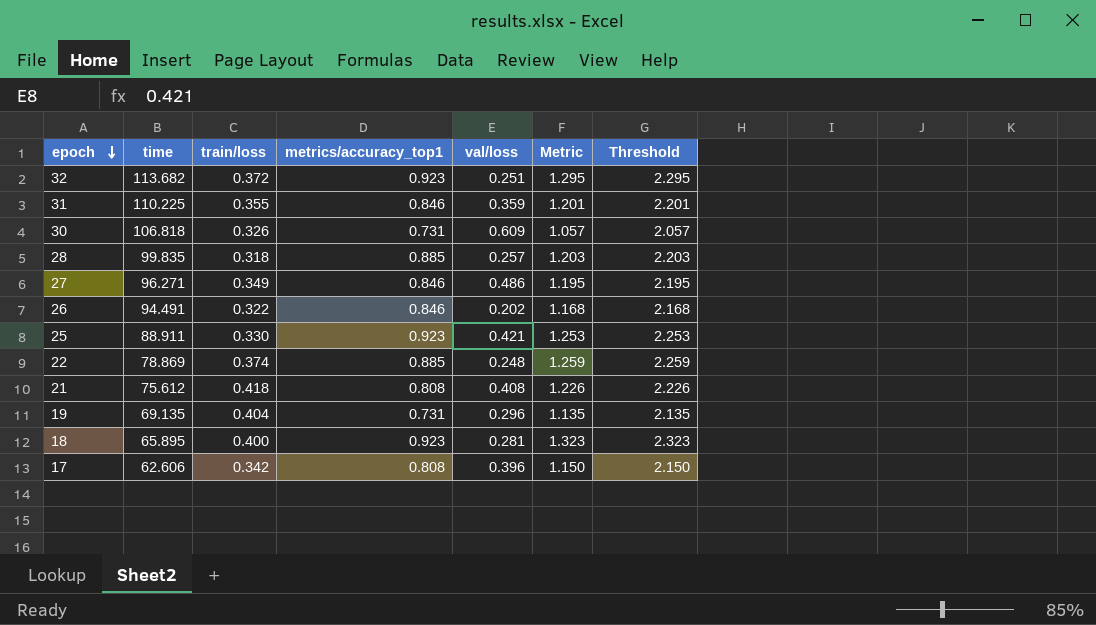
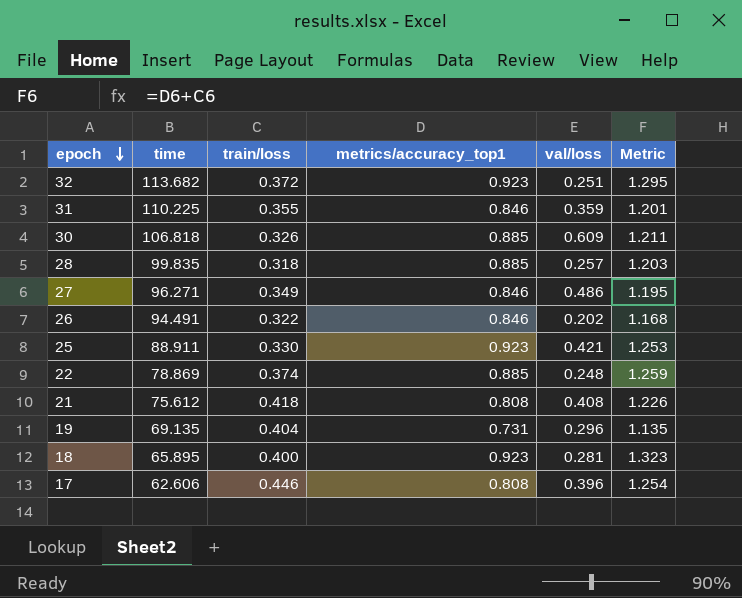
column Threshold | formula: [Metric] + 1 -> none
30 | metrics/accuracy_top1: 0.731 -> 0.885
30 | Metric: 1.057 -> 1.211
17 | train/loss: 0.342 -> 0.446
17 | Metric: 1.150 -> 1.254

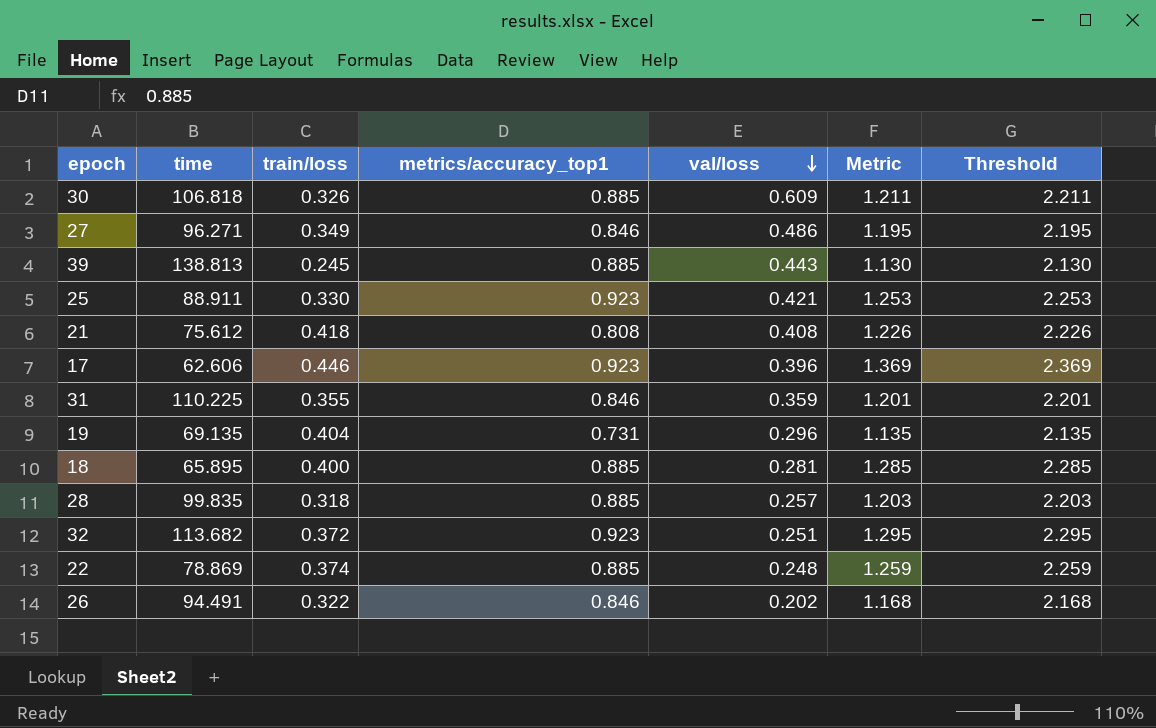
row order: epoch descending -> val/loss descending
column Threshold | formula: none -> [Metric] + 1
row 39: none -> 138.813 | 0.245 | 0.885 | 0.443 | 1.130 | 2.130
17 | metrics/accuracy_top1: 0.808 -> 0.923
17 | Metric: 1.254 -> 1.369
18 | metrics/accuracy_top1: 0.923 -> 0.885
18 | Metric: 1.323 -> 1.285

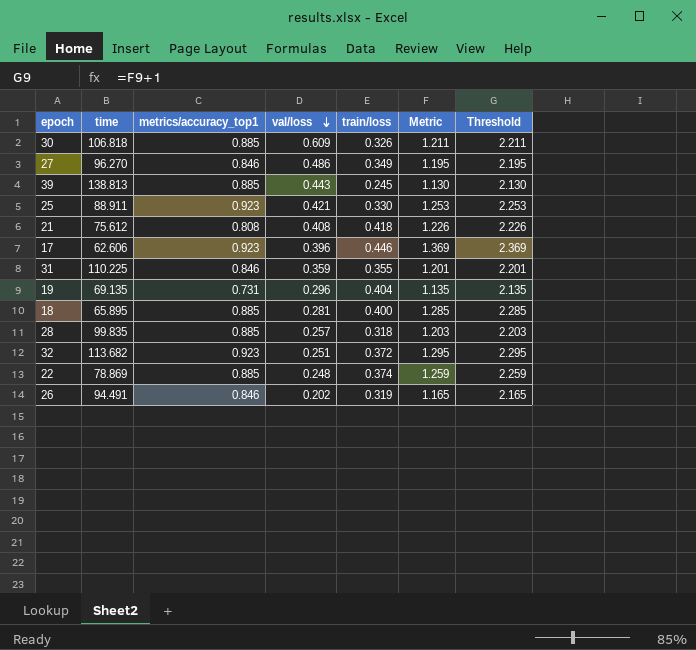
column train/loss | position: 3 -> 5
27 | time: 96.271 -> 96.270
26 | train/loss: 0.322 -> 0.319
26 | Metric: 1.168 -> 1.165
26 | Threshold: 2.168 -> 2.165

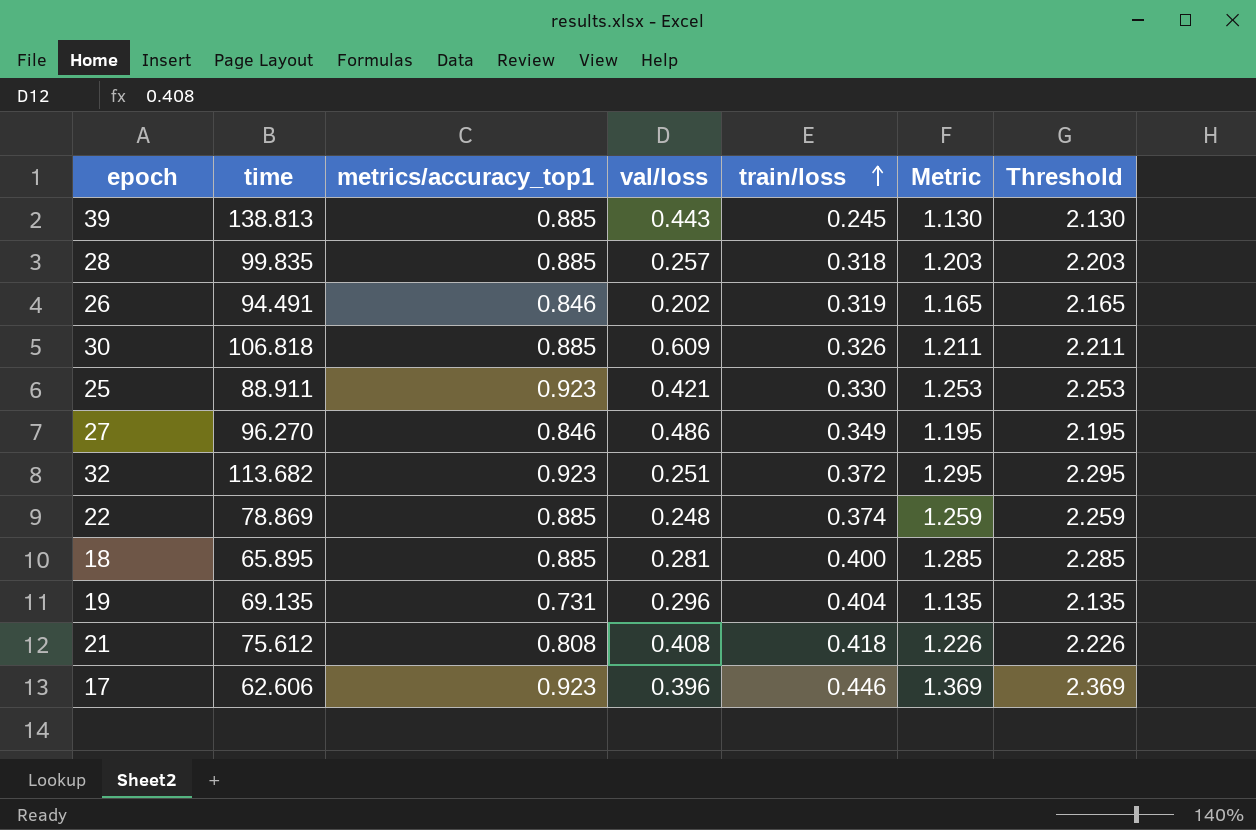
row order: val/loss descending -> train/loss ascending
row 31: 110.225 | 0.846 | 0.359 | 0.355 | 1.201 | 2.201 -> none

